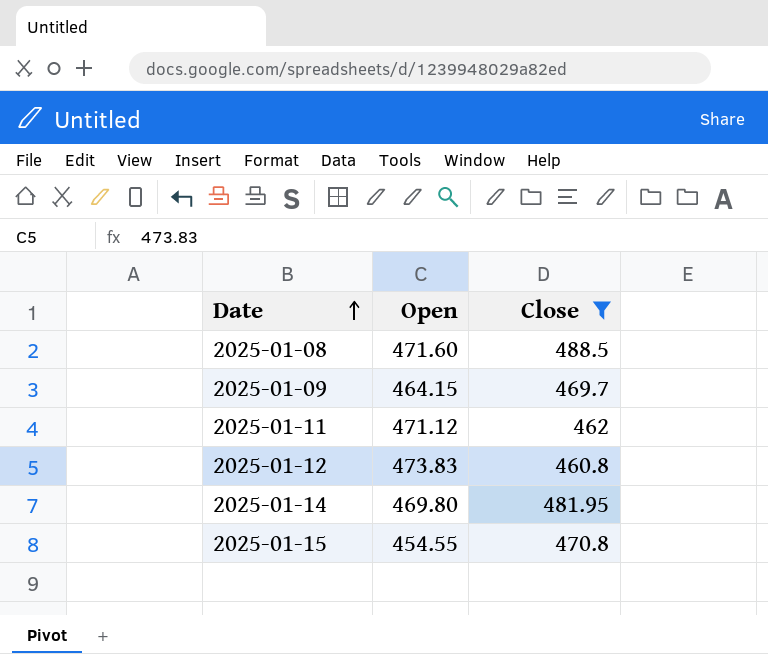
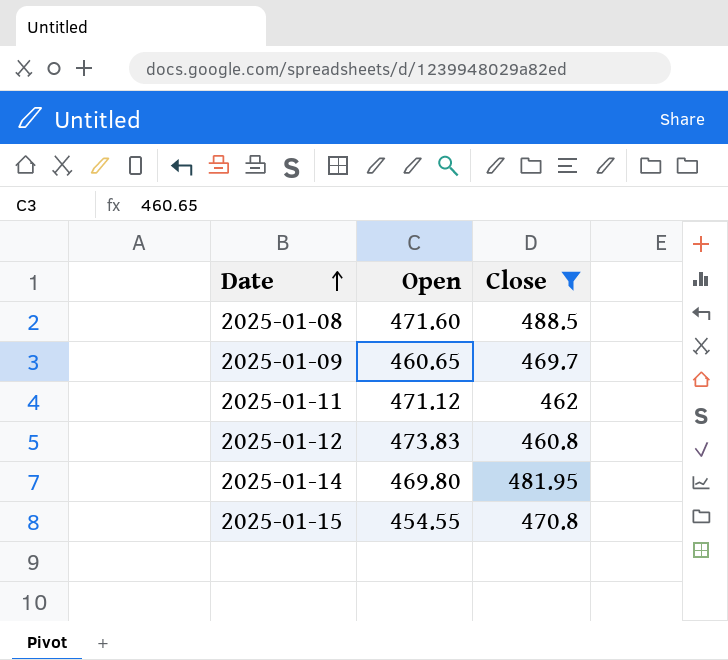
2025-01-09 | Open: 464.15 -> 460.65

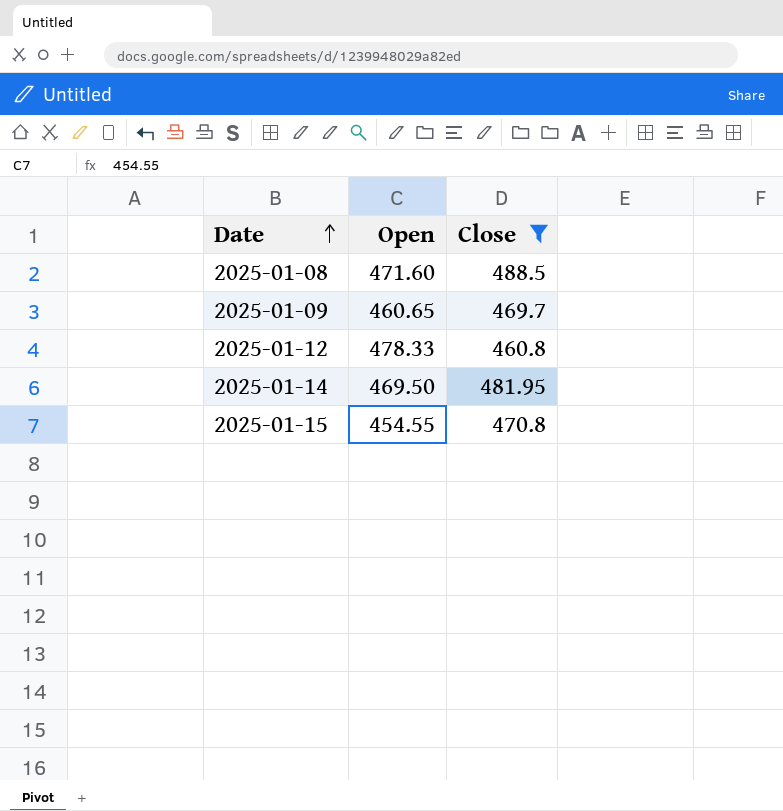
row 2025-01-11: 471.12 | 462 -> none
2025-01-12 | Open: 473.83 -> 478.33
2025-01-14 | Open: 469.80 -> 469.50

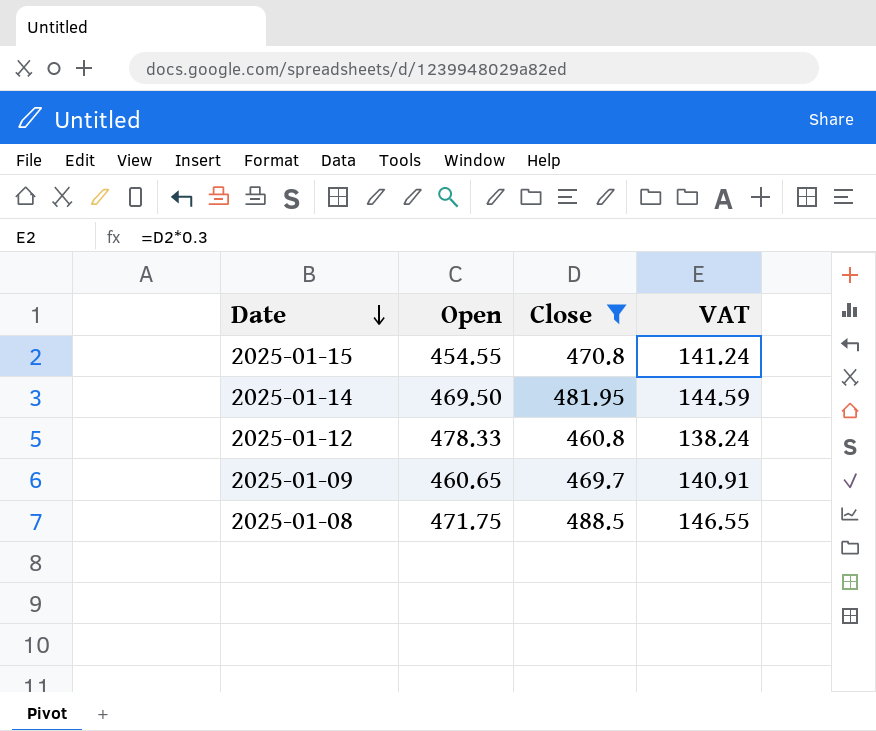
row order: Date ascending -> Date descending
column VAT | formula: none -> [Close] * 0.3
2025-01-08 | Open: 471.60 -> 471.75

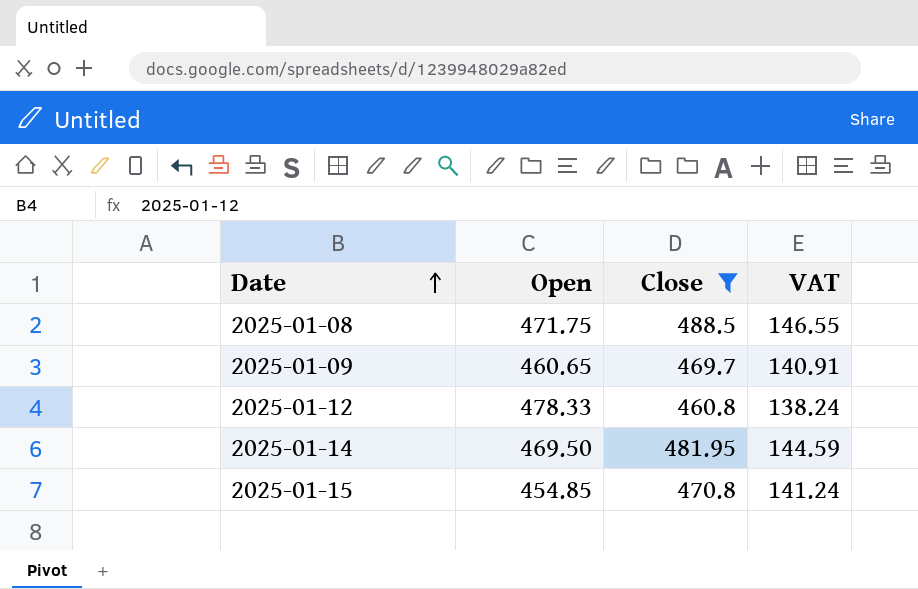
row order: Date descending -> Date ascending
2025-01-15 | Open: 454.55 -> 454.85

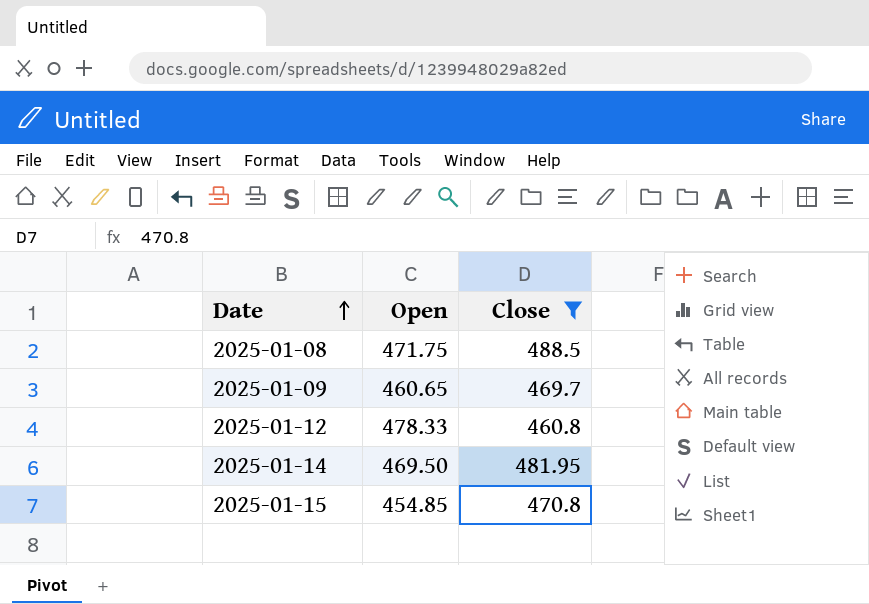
column VAT | formula: [Close] * 0.3 -> none

